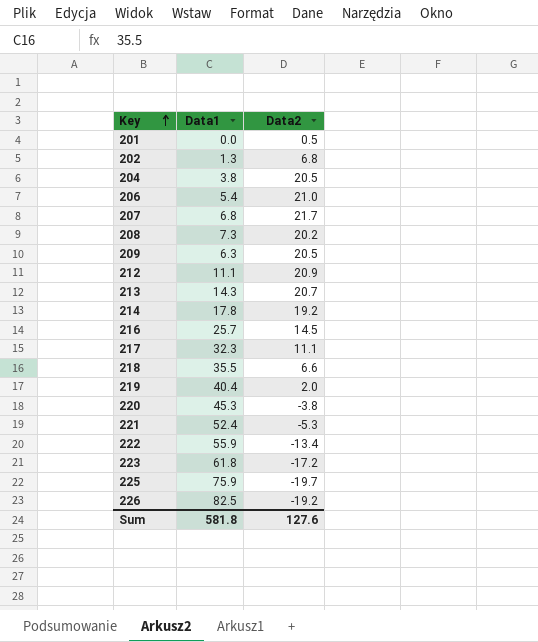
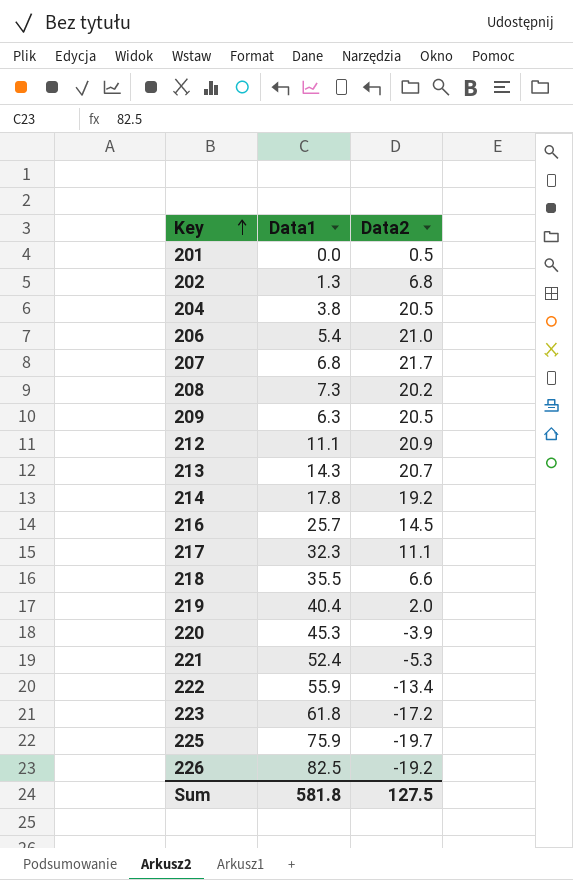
220 | Data2: -3.8 -> -3.9
Sum | Data2: 127.6 -> 127.5

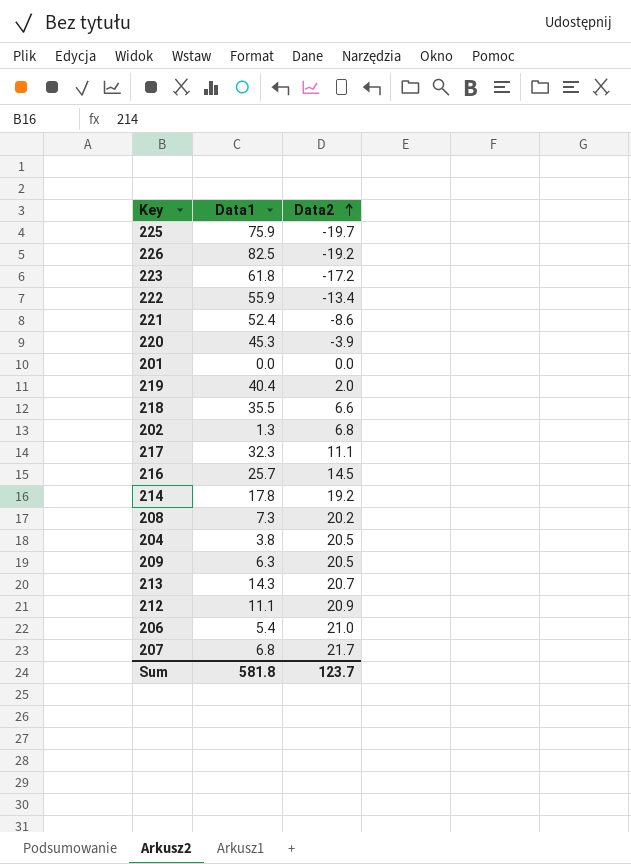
row order: Key ascending -> Data2 ascending
221 | Data2: -5.3 -> -8.6
201 | Data2: 0.5 -> 0.0
Sum | Data2: 127.5 -> 123.7

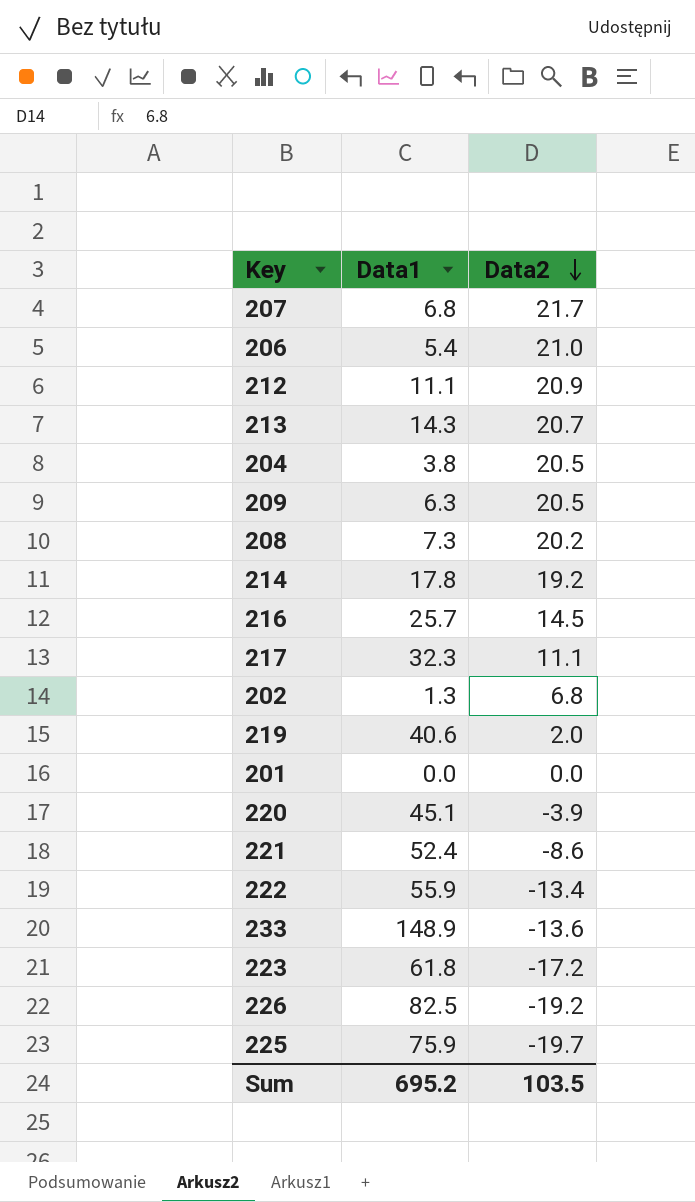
row order: Data2 ascending -> Data2 descending
row 218: 35.5 | 6.6 -> none
219 | Data1: 40.4 -> 40.6
220 | Data1: 45.3 -> 45.1
row 233: none -> 148.9 | -13.6
Sum | Data1: 581.8 -> 695.2
Sum | Data2: 123.7 -> 103.5

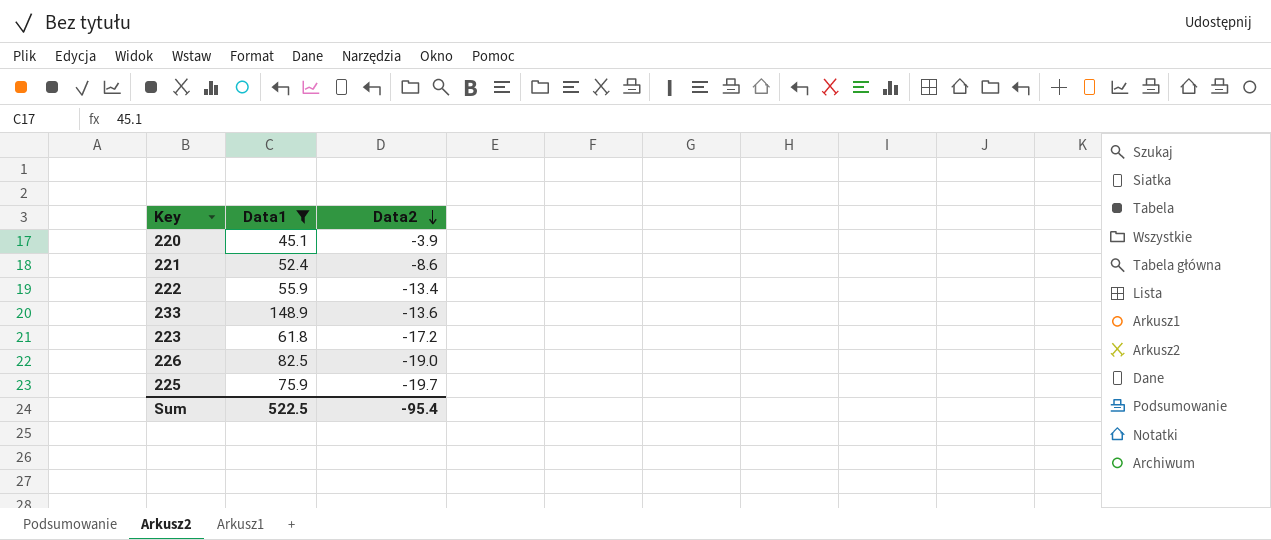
filter: none -> Data1 >= 45.1
226 | Data2: -19.2 -> -19.0
Sum | Data1: 695.2 -> 522.5
Sum | Data2: 103.5 -> -95.4

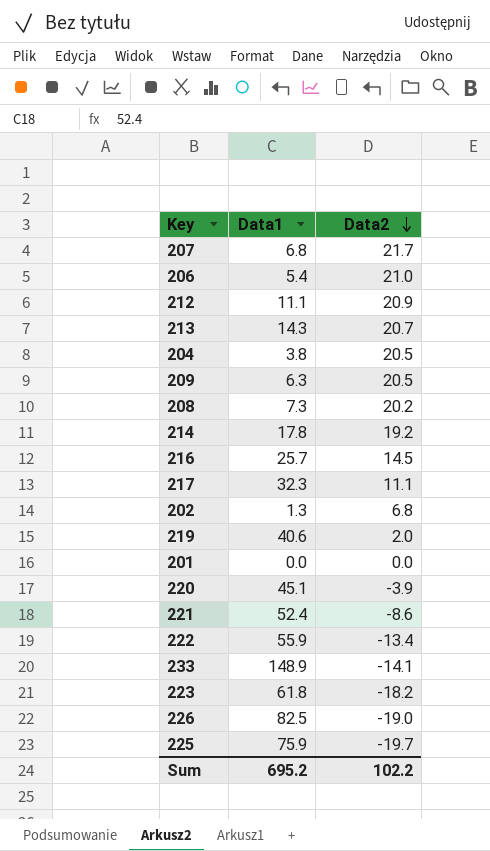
filter: Data1 >= 45.1 -> none
233 | Data2: -13.6 -> -14.1
223 | Data2: -17.2 -> -18.2
Sum | Data1: 522.5 -> 695.2
Sum | Data2: -95.4 -> 102.2

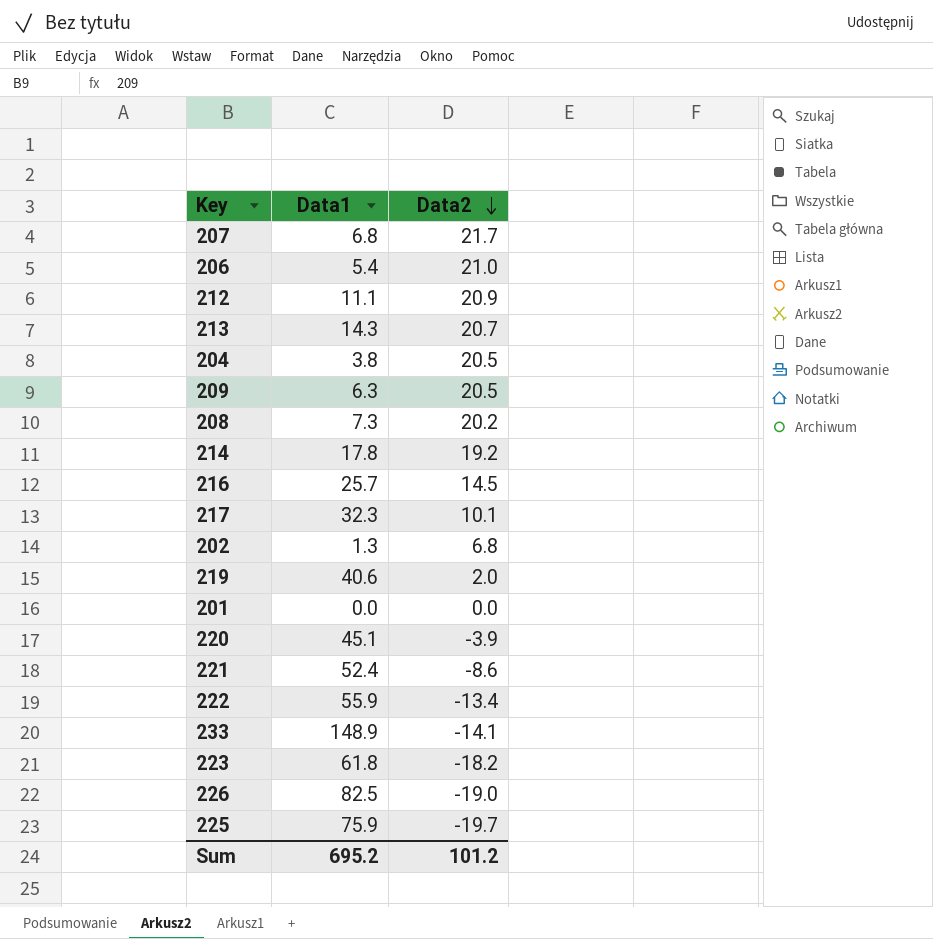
217 | Data2: 11.1 -> 10.1
Sum | Data2: 102.2 -> 101.2

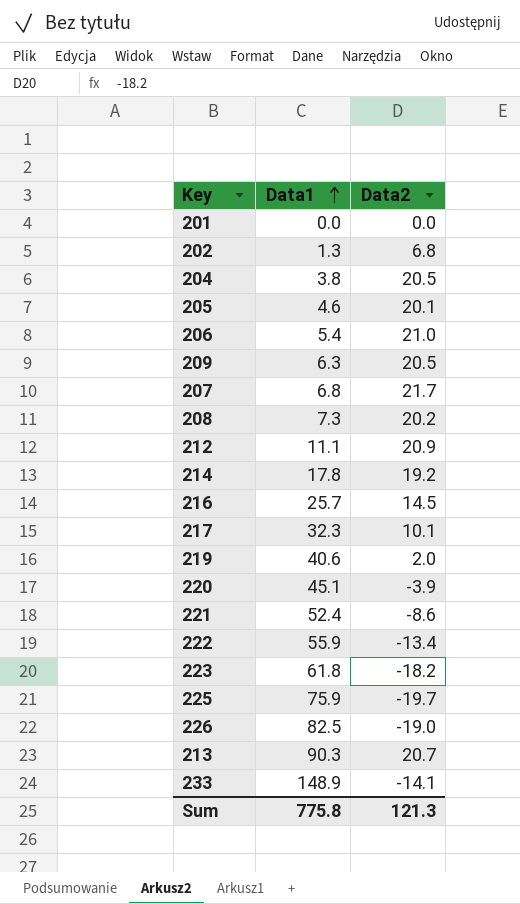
row order: Data2 descending -> Data1 ascending
row 205: none -> 4.6 | 20.1
213 | Data1: 14.3 -> 90.3
Sum | Data1: 695.2 -> 775.8
Sum | Data2: 101.2 -> 121.3

